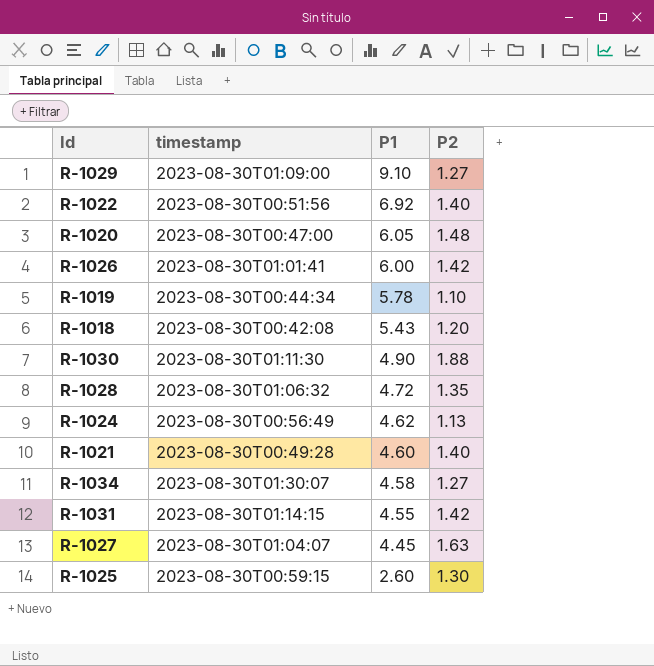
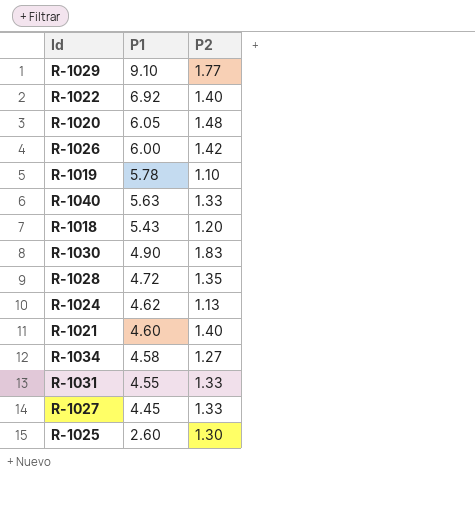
column timestamp | position: 2 -> none
R-1029 | P2: 1.27 -> 1.77
row R-1040: none -> 5.63 | 1.33
R-1030 | P2: 1.88 -> 1.83
R-1031 | P2: 1.42 -> 1.33
R-1027 | P2: 1.63 -> 1.33

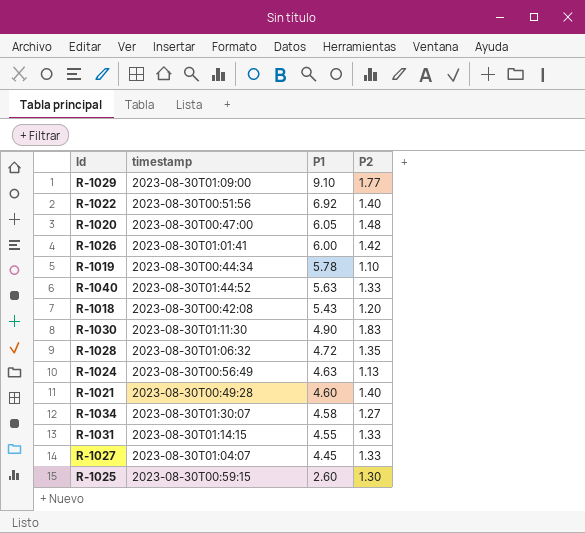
column timestamp | position: none -> 2
R-1024 | P1: 4.62 -> 4.63

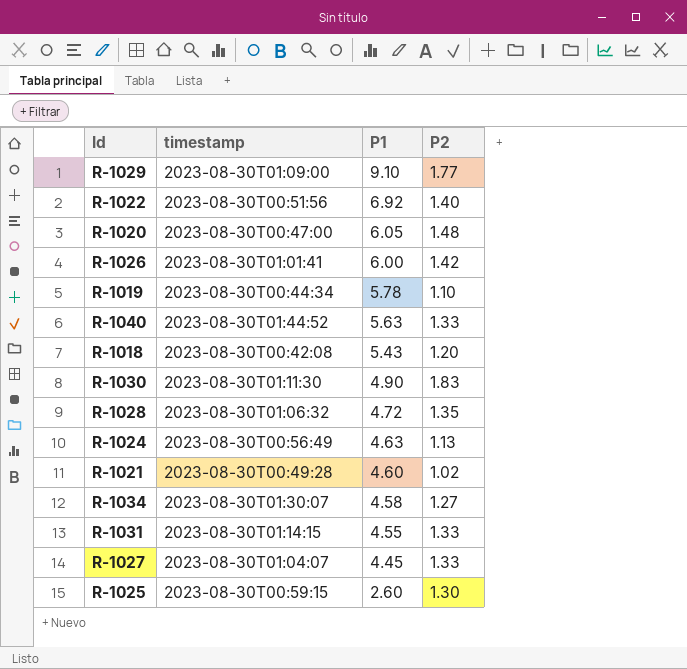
R-1021 | P2: 1.40 -> 1.02

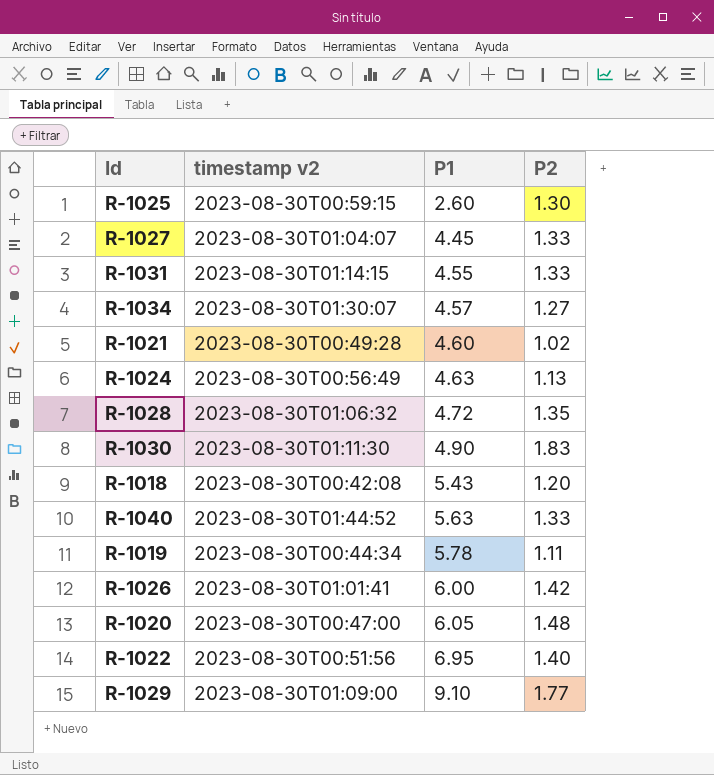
row order: P1 descending -> P1 ascending
column name: timestamp -> timestamp v2
R-1034 | P1: 4.58 -> 4.57
R-1019 | P2: 1.10 -> 1.11
R-1022 | P1: 6.92 -> 6.95

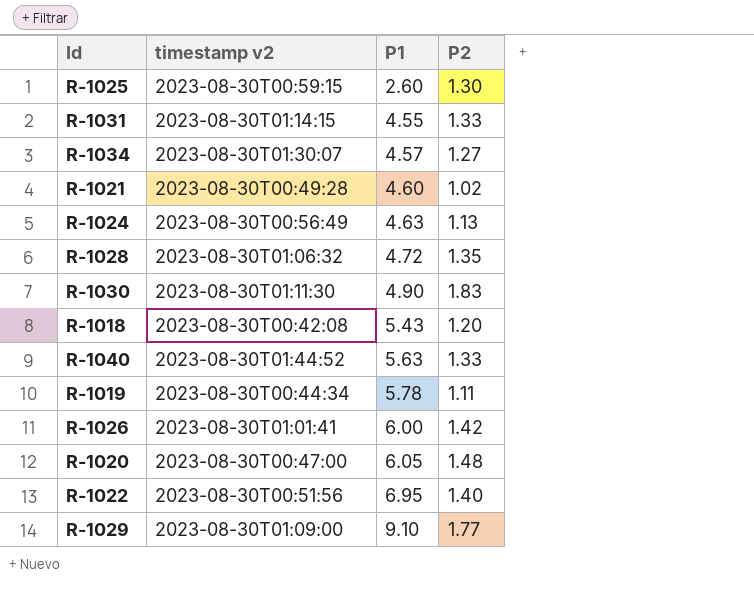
row R-1027: 2023-08-30T01:04:07 | 4.45 | 1.33 -> none

